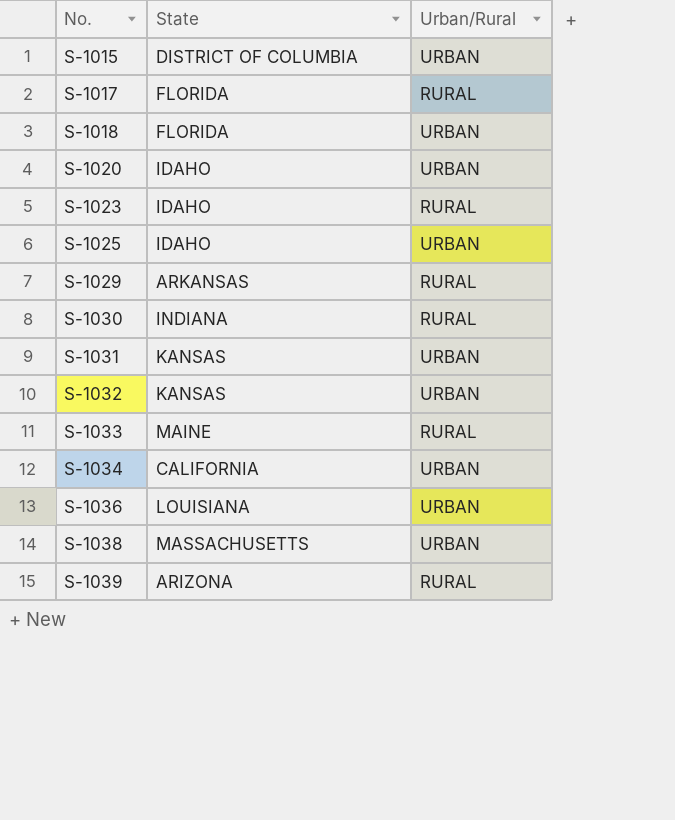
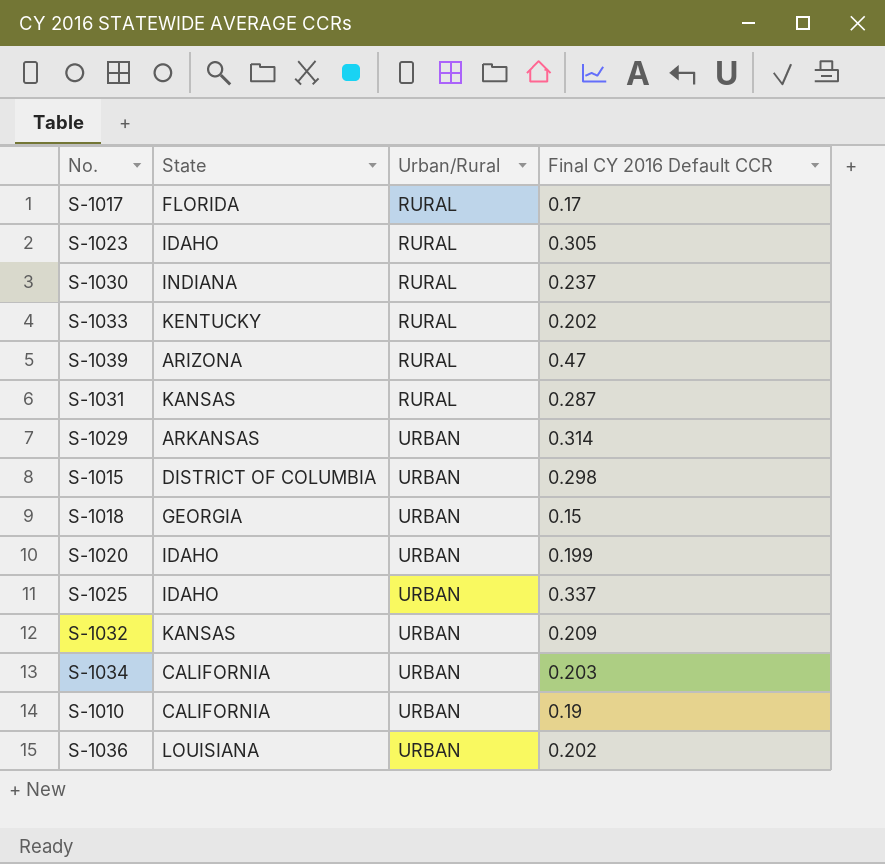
row order: No. ascending -> Urban/Rural ascending
column Final CY 2016 Default CCR | position: none -> 4
row S-1038: MASSACHUSETTS | URBAN -> none
S-1033 | State: MAINE -> KENTUCKY
S-1031 | Urban/Rural: URBAN -> RURAL
S-1029 | Urban/Rural: RURAL -> URBAN
S-1018 | State: FLORIDA -> GEORGIA
row S-1010: none -> CALIFORNIA | URBAN | 0.19

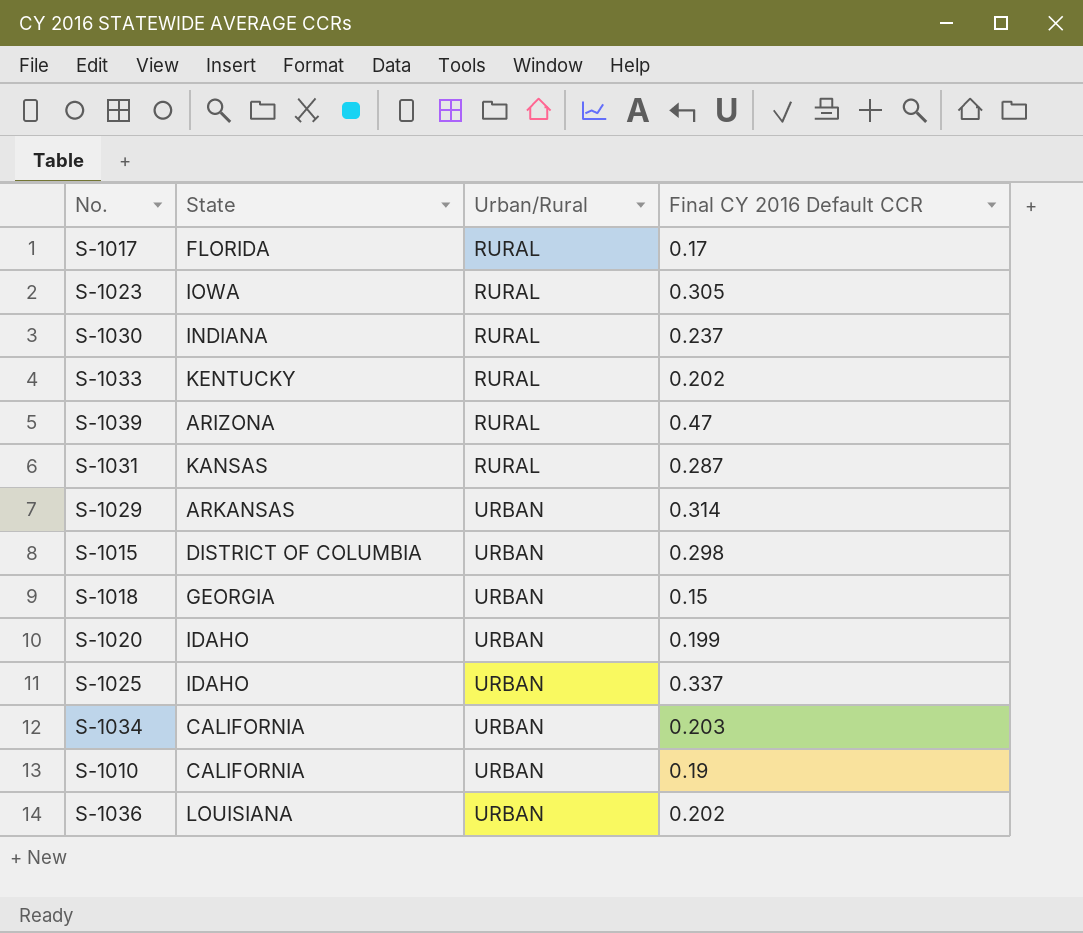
row S-1032: KANSAS | URBAN | 0.209 -> none
S-1023 | State: IDAHO -> IOWA

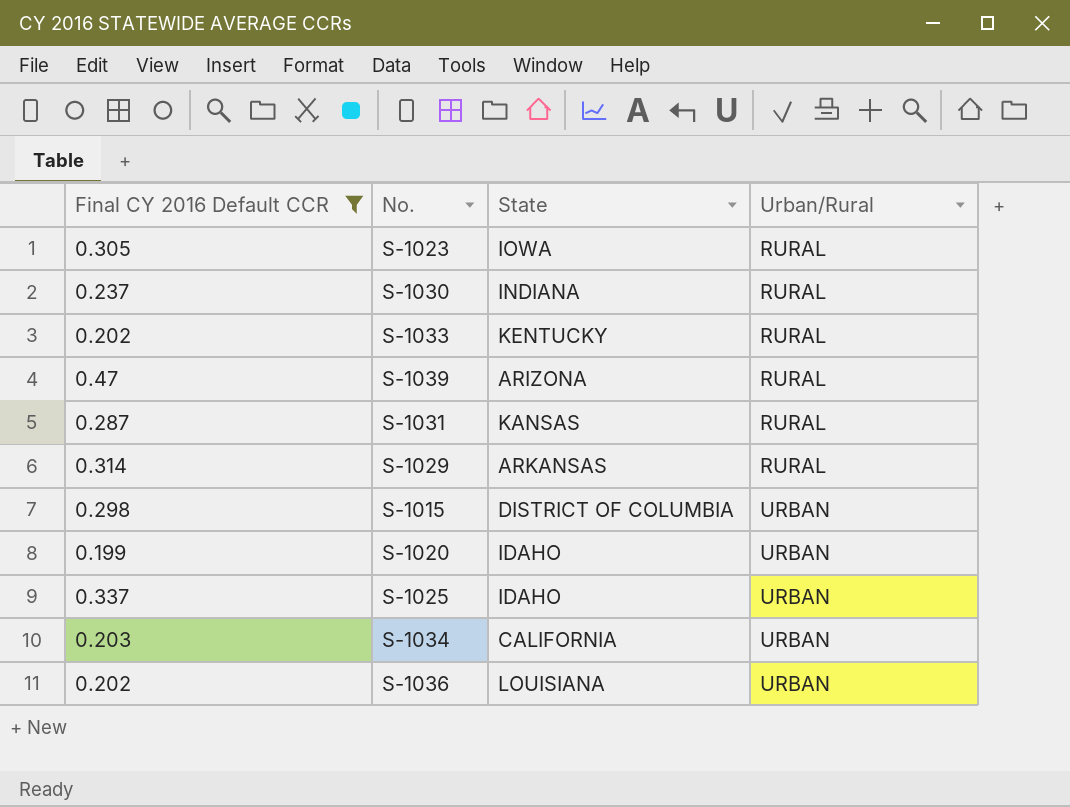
filter: none -> Final CY 2016 Default CCR >= 0.199
column Final CY 2016 Default CCR | position: 4 -> 1
S-1029 | Urban/Rural: URBAN -> RURAL

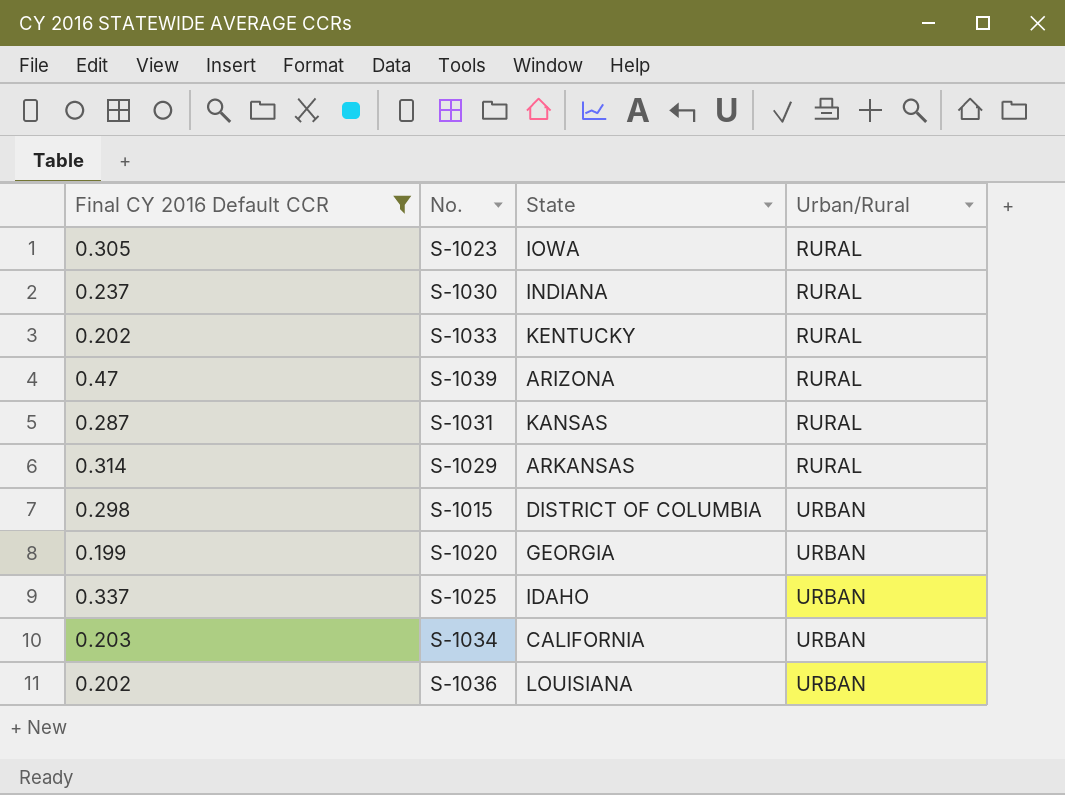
S-1020 | State: IDAHO -> GEORGIA

